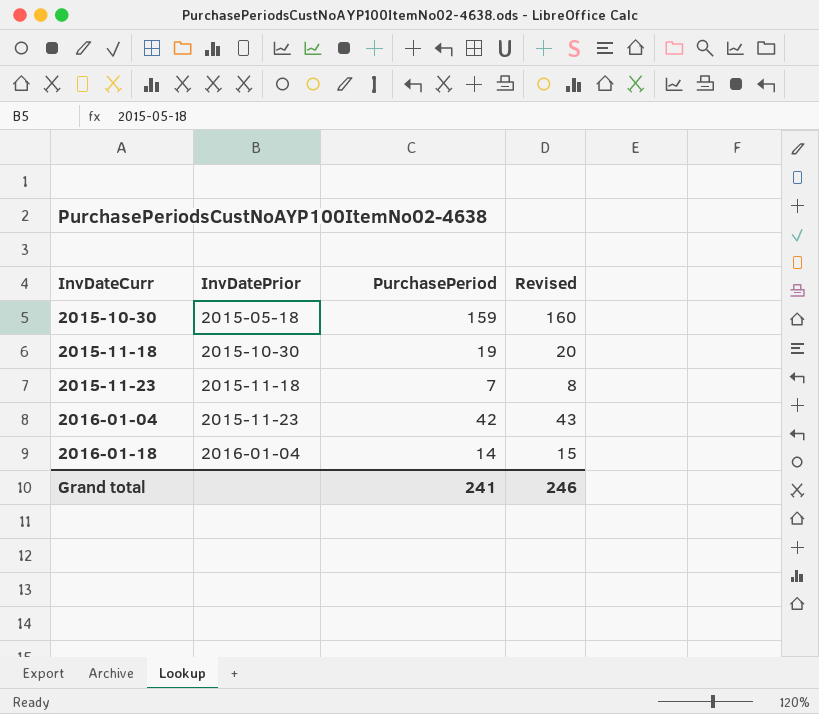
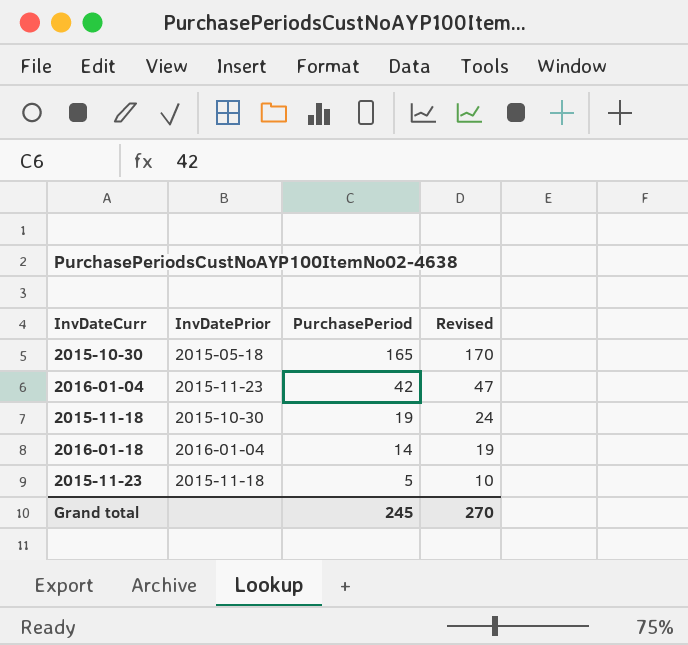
row order: InvDateCurr ascending -> PurchasePeriod descending
column Revised | formula: [PurchasePeriod] + 1 -> [PurchasePeriod] + 5
2015-10-30 | PurchasePeriod: 159 -> 165
2015-11-23 | PurchasePeriod: 7 -> 5
Grand total | PurchasePeriod: 241 -> 245
Grand total | Revised: 246 -> 270

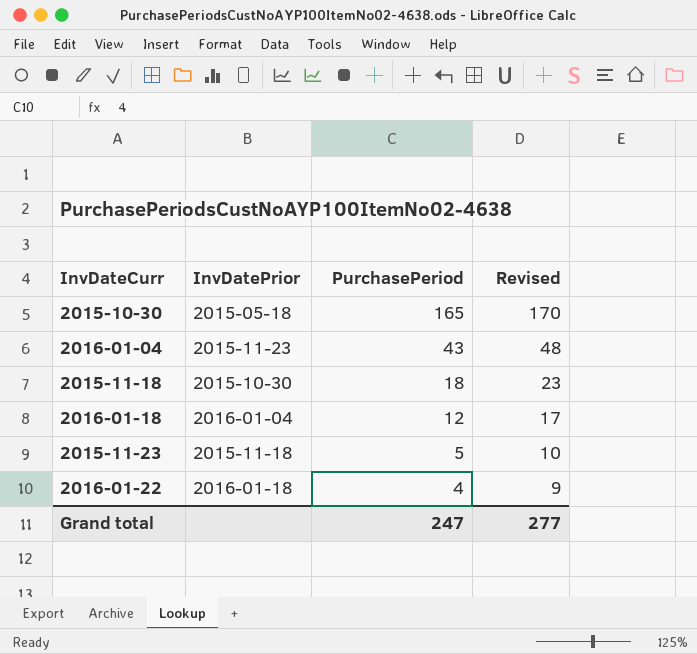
2016-01-04 | PurchasePeriod: 42 -> 43
2016-01-04 | Revised: 47 -> 48
2015-11-18 | PurchasePeriod: 19 -> 18
2015-11-18 | Revised: 24 -> 23
2016-01-18 | PurchasePeriod: 14 -> 12
2016-01-18 | Revised: 19 -> 17
row 2016-01-22: none -> 2016-01-18 | 4 | 9
Grand total | PurchasePeriod: 245 -> 247
Grand total | Revised: 270 -> 277

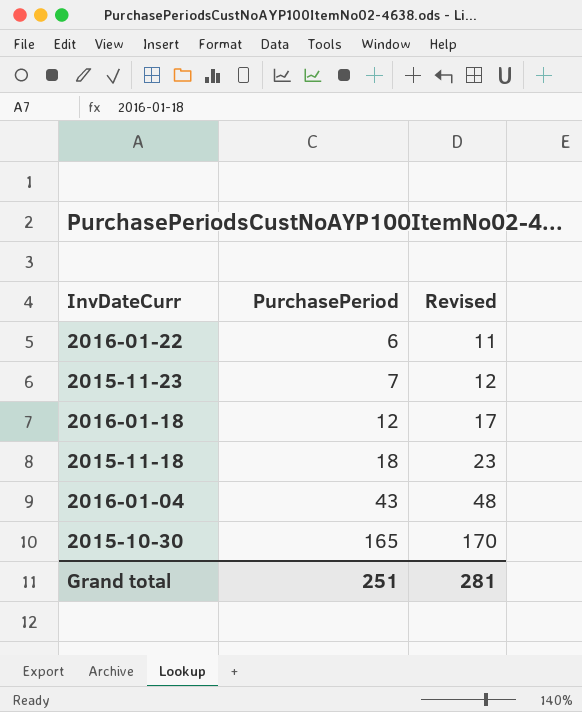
row order: PurchasePeriod descending -> PurchasePeriod ascending
column InvDatePrior | position: 2 -> none
2016-01-22 | PurchasePeriod: 4 -> 6
2016-01-22 | Revised: 9 -> 11
2015-11-23 | PurchasePeriod: 5 -> 7
2015-11-23 | Revised: 10 -> 12
Grand total | PurchasePeriod: 247 -> 251
Grand total | Revised: 277 -> 281

